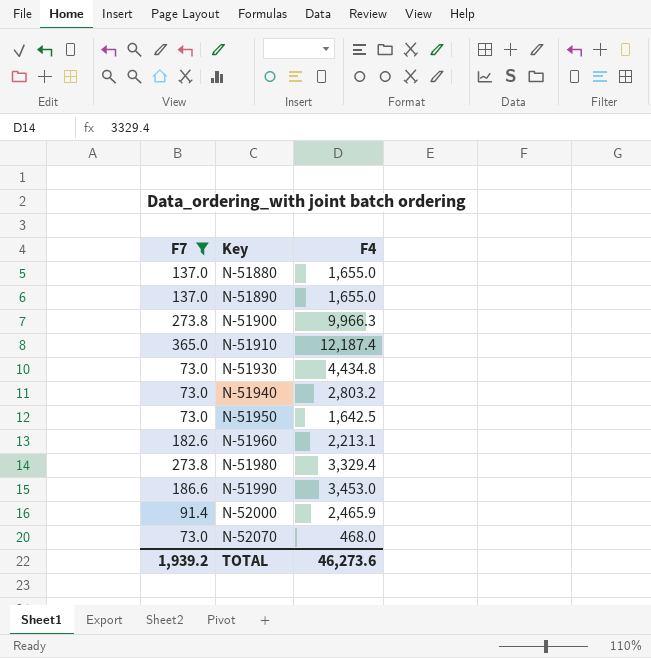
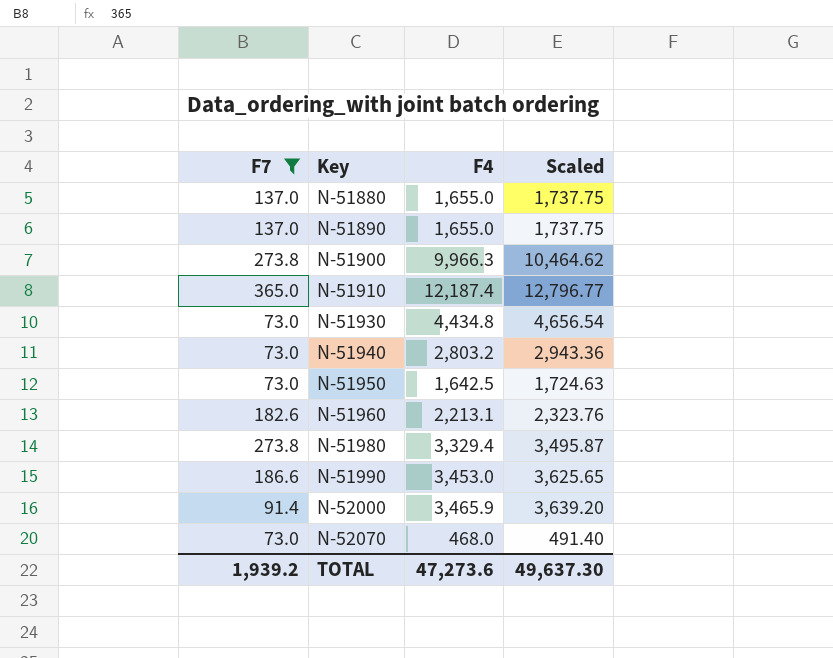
column Scaled | formula: none -> [F4] * 1.05
N-52000 | F4: 2,465.9 -> 3,465.9
TOTAL | F4: 46,273.6 -> 47,273.6

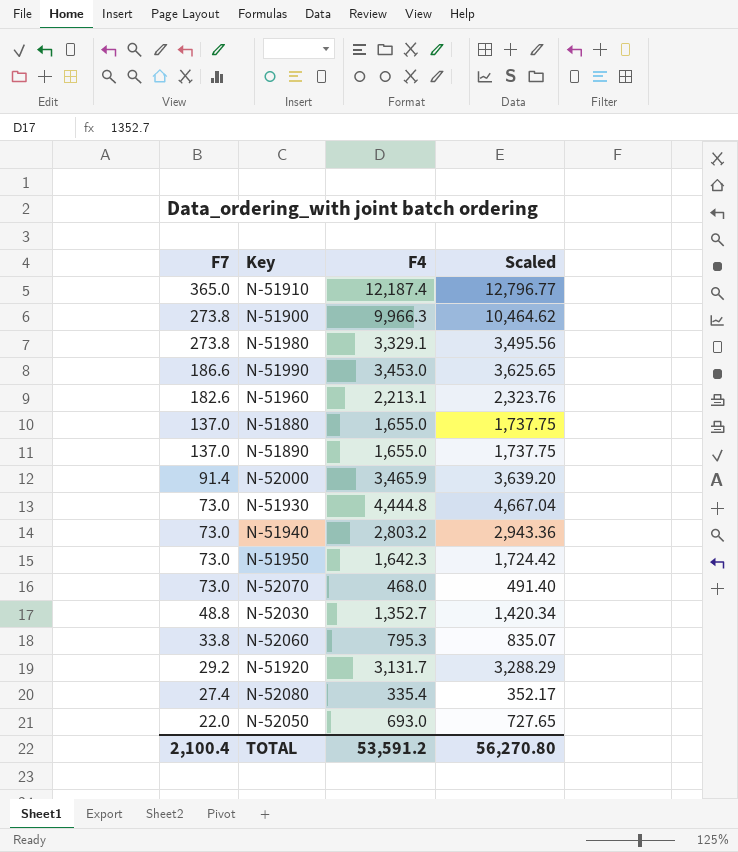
filter: F7 >= 73.0 -> none
row order: Key ascending -> F7 descending
N-51980 | F4: 3,329.4 -> 3,329.1
N-51980 | Scaled: 3,495.87 -> 3,495.56
N-51930 | F4: 4,434.8 -> 4,444.8
N-51930 | Scaled: 4,656.54 -> 4,667.04
N-51950 | F4: 1,642.5 -> 1,642.3
N-51950 | Scaled: 1,724.63 -> 1,724.42
TOTAL | F7: 1,939.2 -> 2,100.4
TOTAL | F4: 47,273.6 -> 53,591.2
TOTAL | Scaled: 49,637.30 -> 56,270.80

